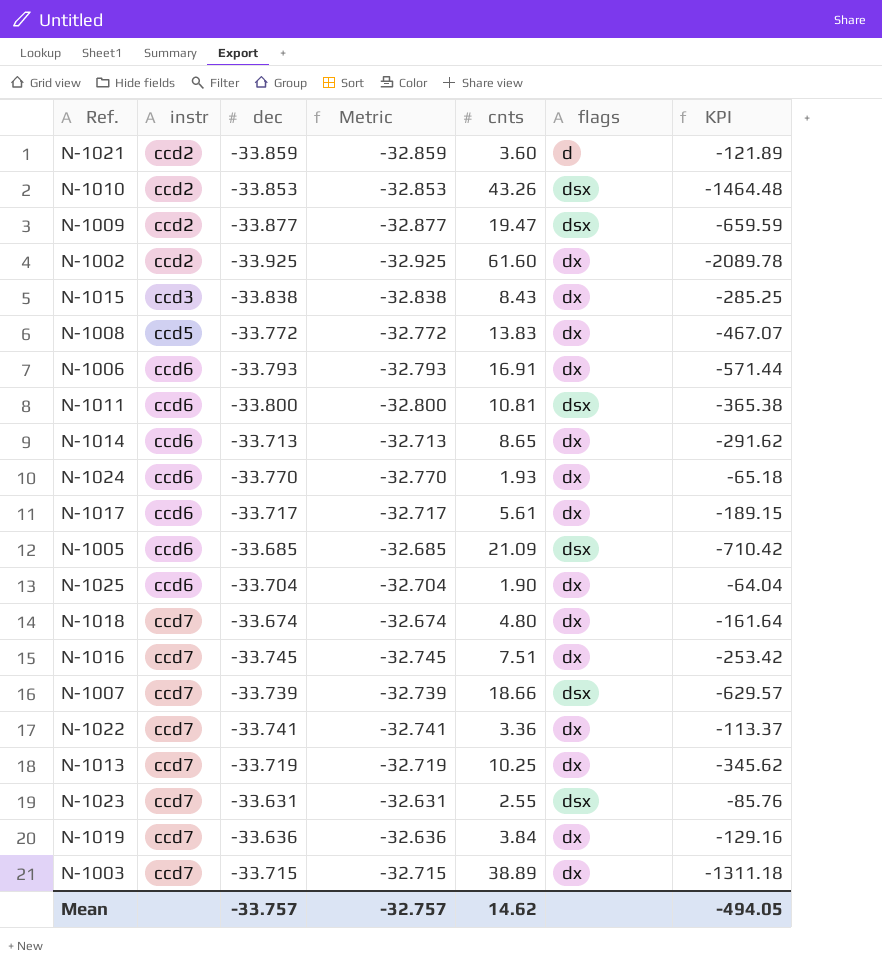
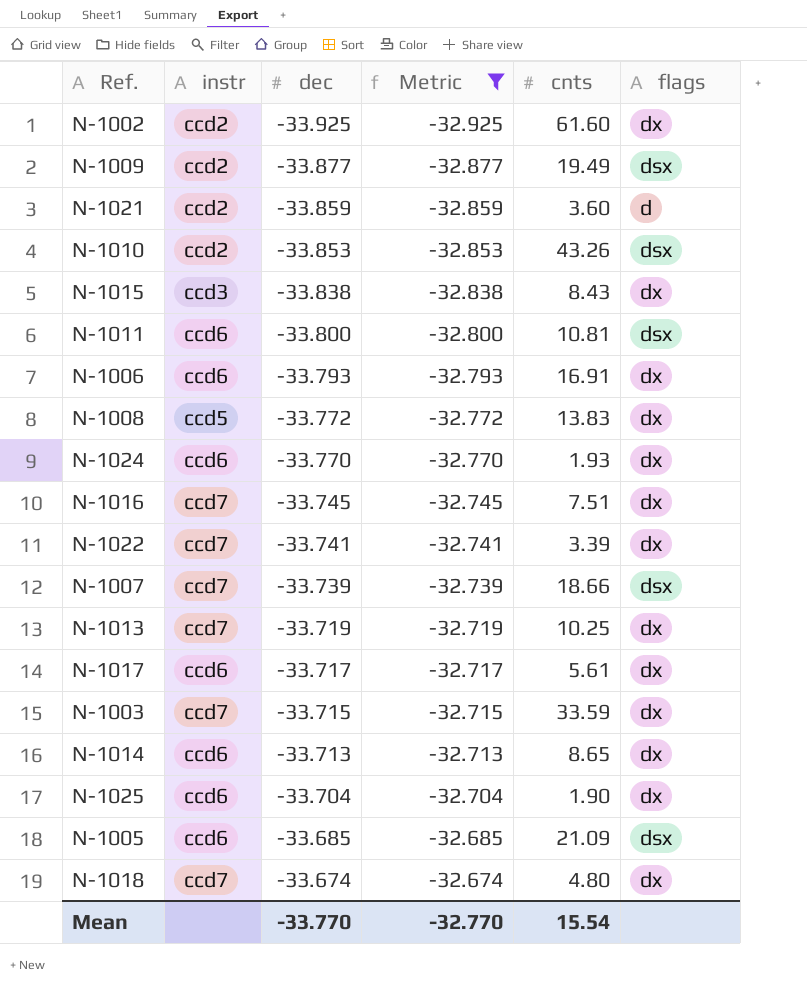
filter: none -> Metric <= -32.674
row order: instr ascending -> dec ascending
column KPI | formula: [dec] * [cnts] -> none
N-1009 | cnts: 19.47 -> 19.49
N-1022 | cnts: 3.36 -> 3.39
N-1003 | cnts: 38.89 -> 33.59
Mean | dec: -33.757 -> -33.770
Mean | Metric: -32.757 -> -32.770
Mean | cnts: 14.62 -> 15.54

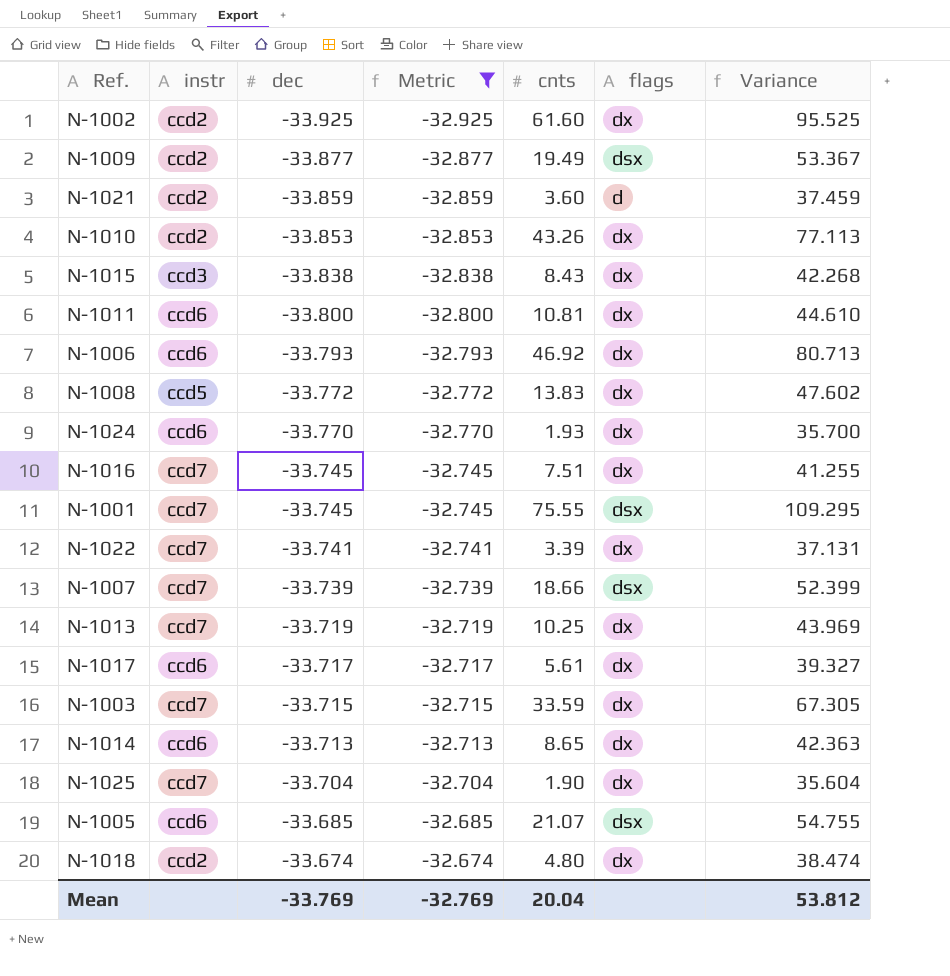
column Variance | formula: none -> [cnts] - [dec]
N-1010 | flags: dsx -> dx
N-1011 | flags: dsx -> dx
N-1006 | cnts: 16.91 -> 46.92
row N-1001: none -> ccd7 | -33.745 | -32.745 | 75.55 | dsx | 109.295
N-1025 | instr: ccd6 -> ccd7
N-1005 | cnts: 21.09 -> 21.07
N-1018 | instr: ccd7 -> ccd2
Mean | dec: -33.770 -> -33.769
Mean | Metric: -32.770 -> -32.769
Mean | cnts: 15.54 -> 20.04

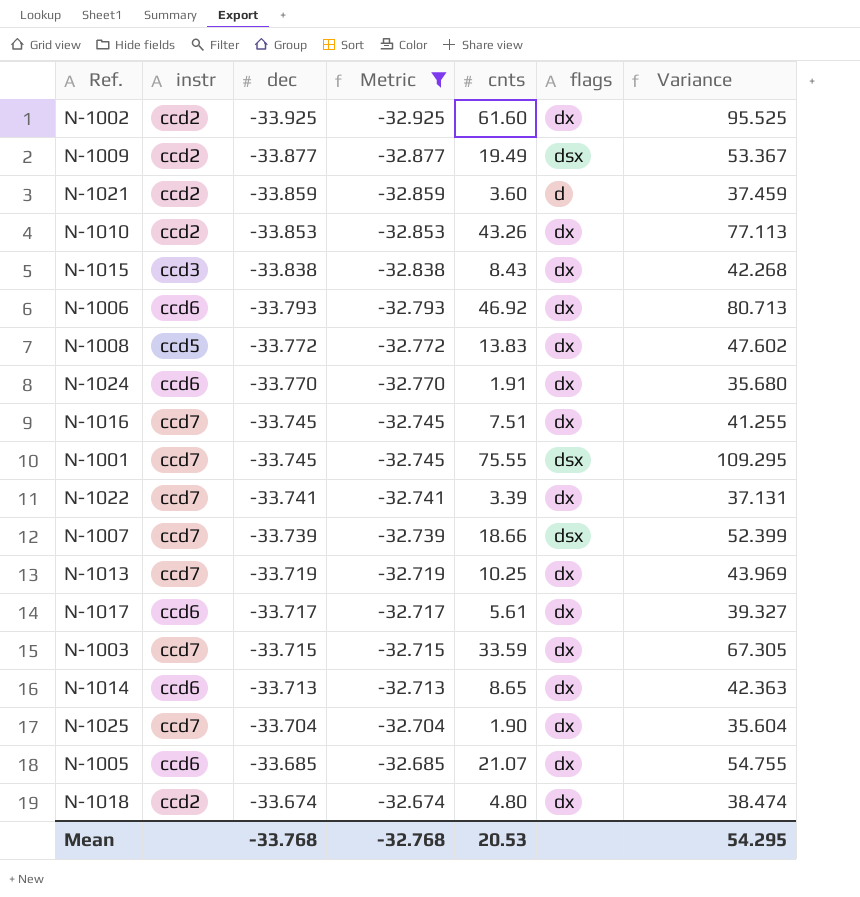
row N-1011: ccd6 | -33.800 | -32.800 | 10.81 | dx | 44.610 -> none
N-1024 | cnts: 1.93 -> 1.91
N-1024 | Variance: 35.700 -> 35.680
N-1005 | flags: dsx -> dx
Mean | dec: -33.769 -> -33.768
Mean | Metric: -32.769 -> -32.768
Mean | cnts: 20.04 -> 20.53
Mean | Variance: 53.812 -> 54.295

